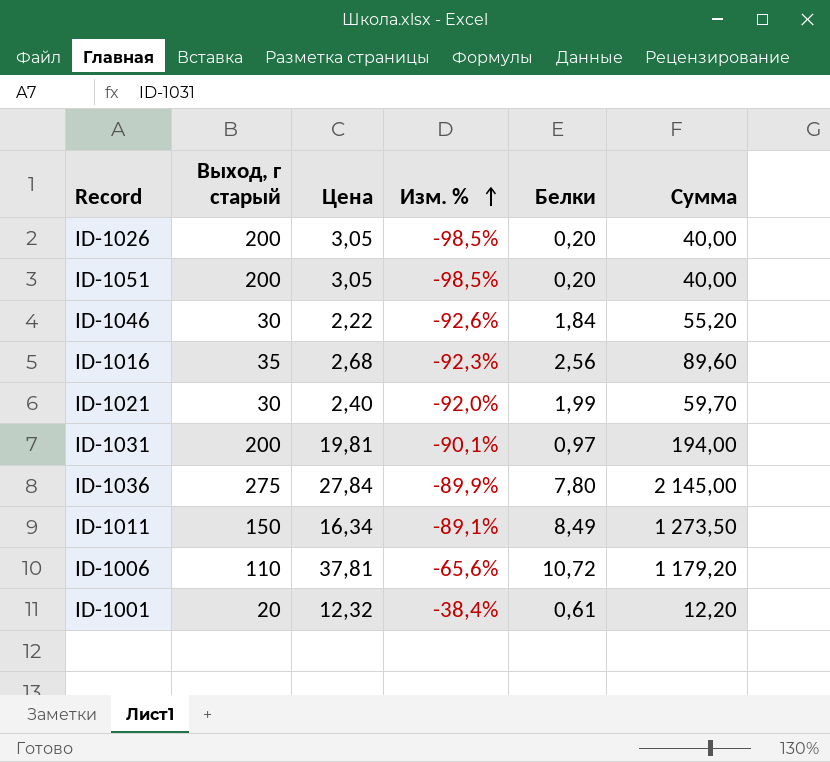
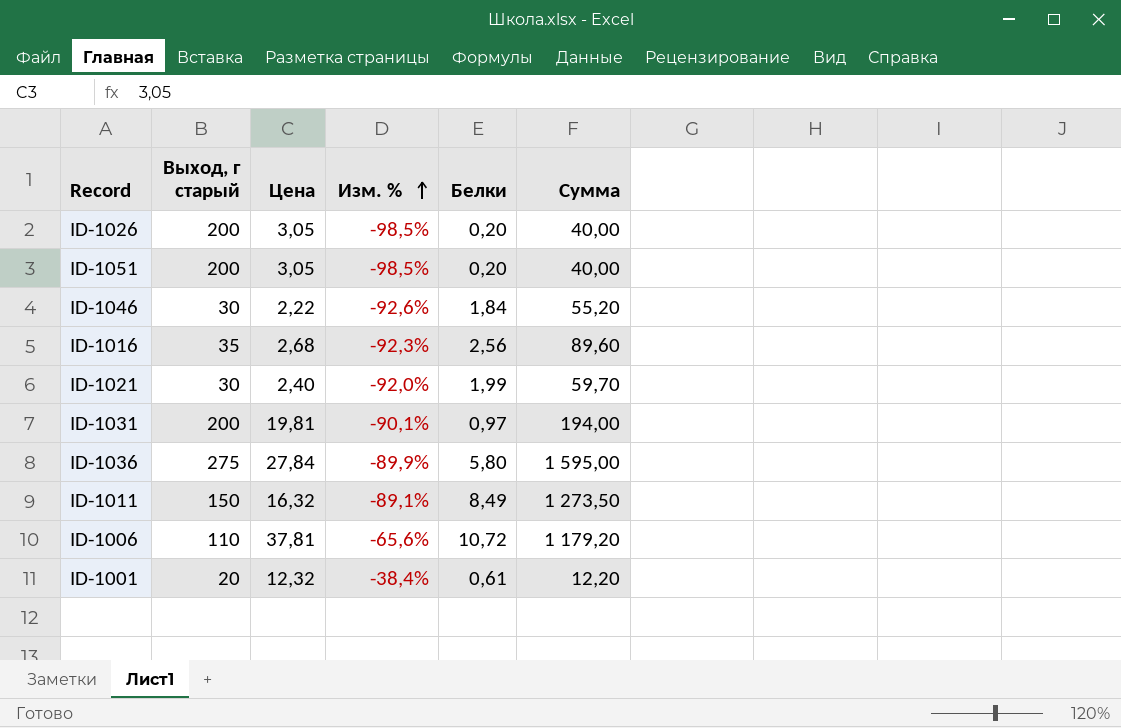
ID-1036 | Белки: 7,80 -> 5,80
ID-1036 | Сумма: 2 145,00 -> 1 595,00
ID-1011 | Цена: 16,34 -> 16,32

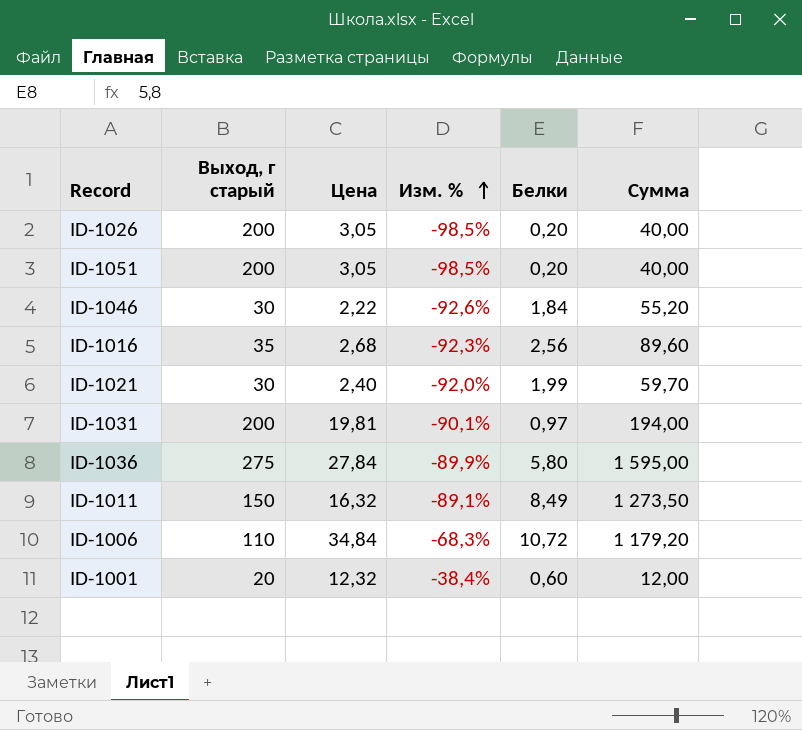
ID-1006 | Цена: 37,81 -> 34,84
ID-1006 | Изм. %: -65,6% -> -68,3%
ID-1001 | Белки: 0,61 -> 0,60
ID-1001 | Сумма: 12,20 -> 12,00

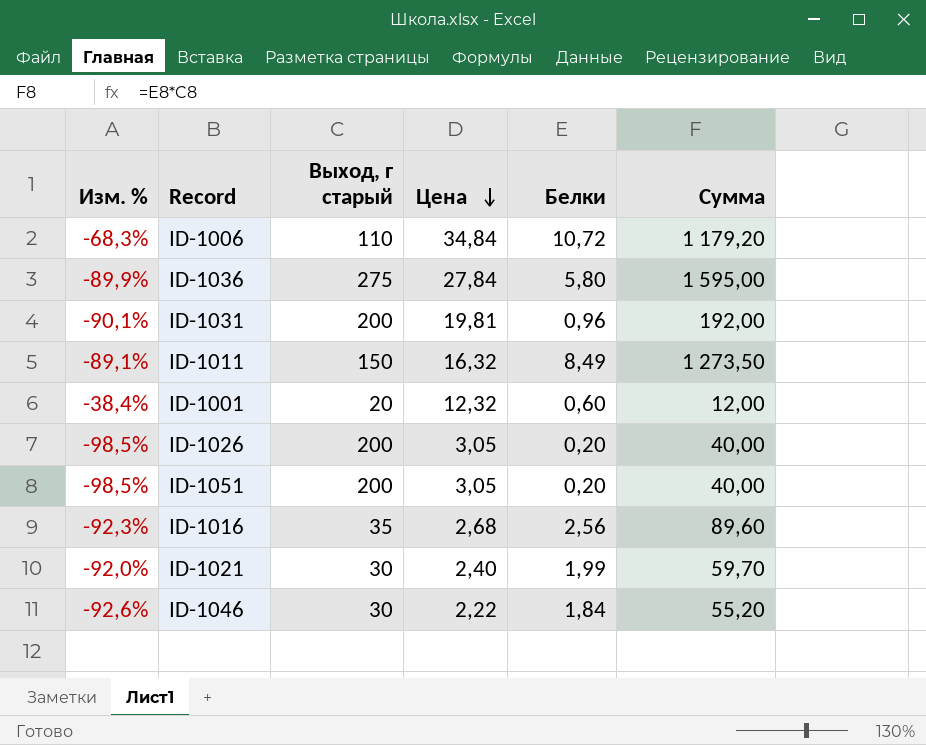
row order: Изм. % ascending -> Цена descending
column Изм. % | position: 4 -> 1
ID-1031 | Белки: 0,97 -> 0,96
ID-1031 | Сумма: 194,00 -> 192,00

